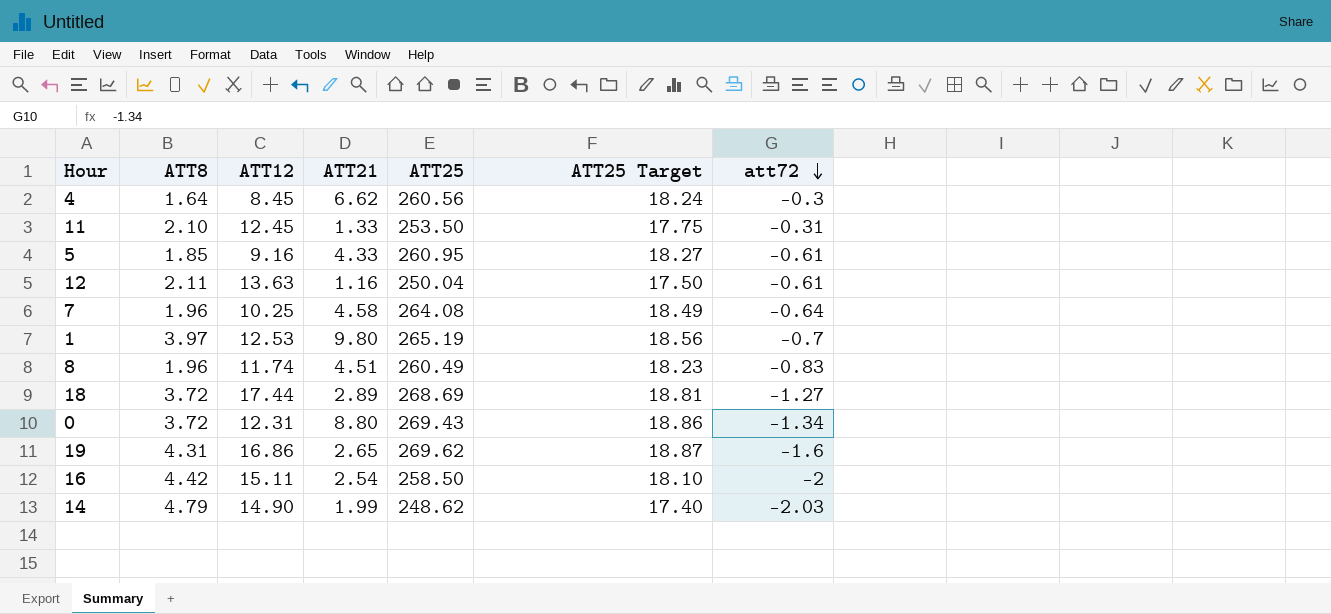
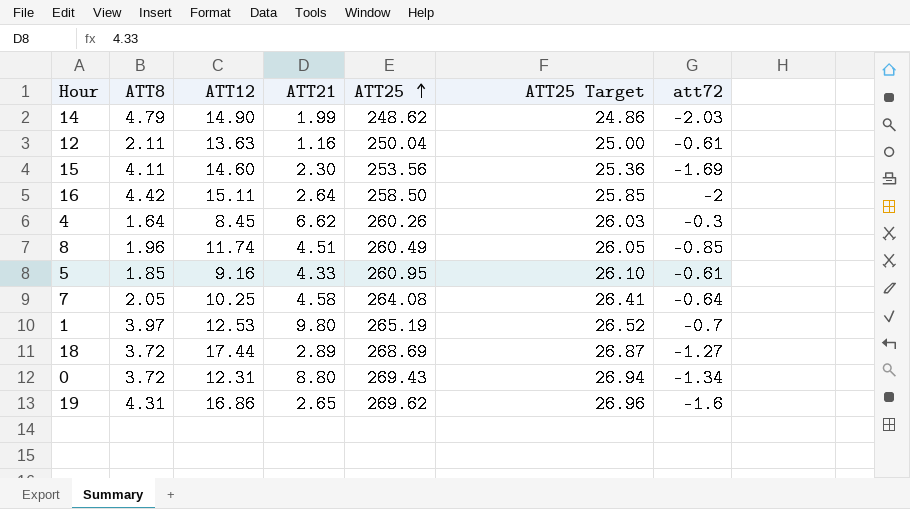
row order: att72 descending -> ATT25 ascending
column ATT25 Target | formula: [ATT25] * 0.07 -> [ATT25] * 0.1
row 11: 2.10 | 12.45 | 1.33 | 253.50 | 17.75 | -0.31 -> none
row 15: none -> 4.11 | 14.60 | 2.30 | 253.56 | 25.36 | -1.69
16 | ATT21: 2.54 -> 2.64
4 | ATT25: 260.56 -> 260.26
8 | att72: -0.83 -> -0.85
7 | ATT8: 1.96 -> 2.05

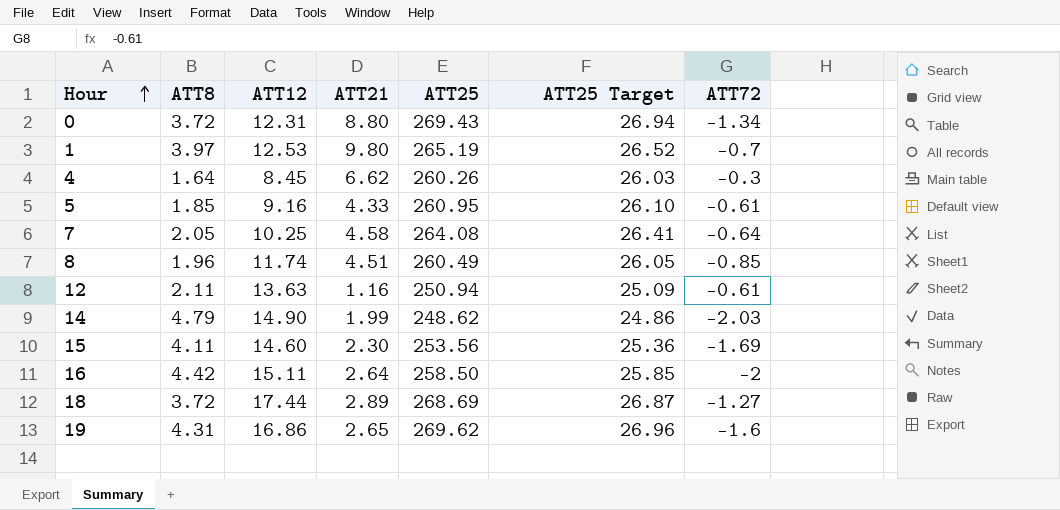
row order: ATT25 ascending -> Hour ascending
column name: att72 -> ATT72
12 | ATT25: 250.04 -> 250.94
12 | ATT25 Target: 25.00 -> 25.09

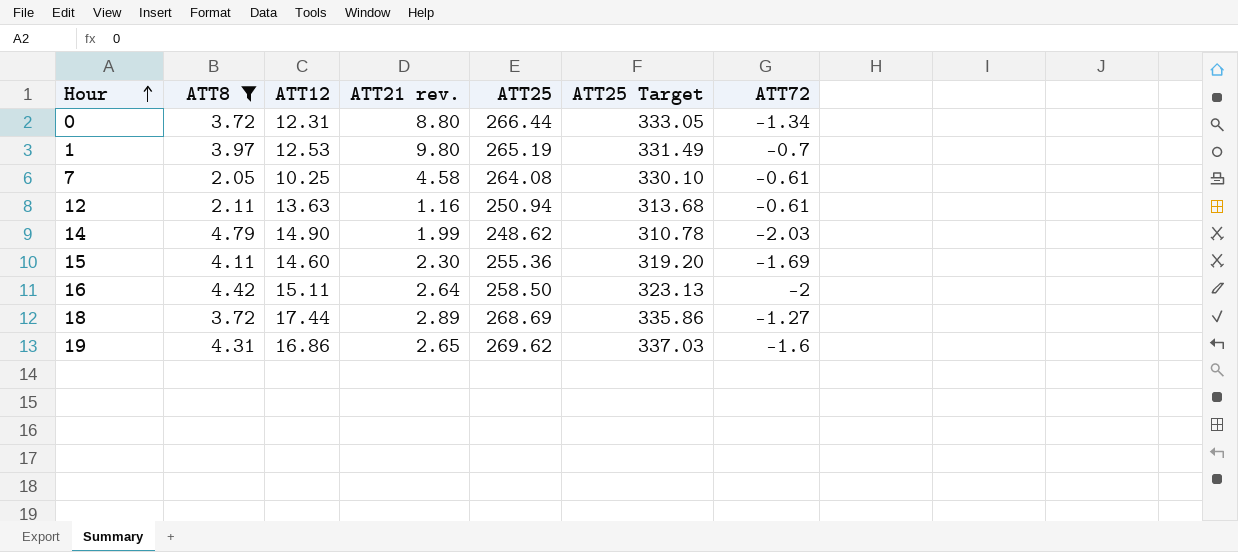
filter: none -> ATT8 >= 2.05
column name: ATT21 -> ATT21 rev.
column ATT25 Target | formula: [ATT25] * 0.1 -> [ATT25] * 1.25
0 | ATT25: 269.43 -> 266.44
7 | ATT72: -0.64 -> -0.61
15 | ATT25: 253.56 -> 255.36

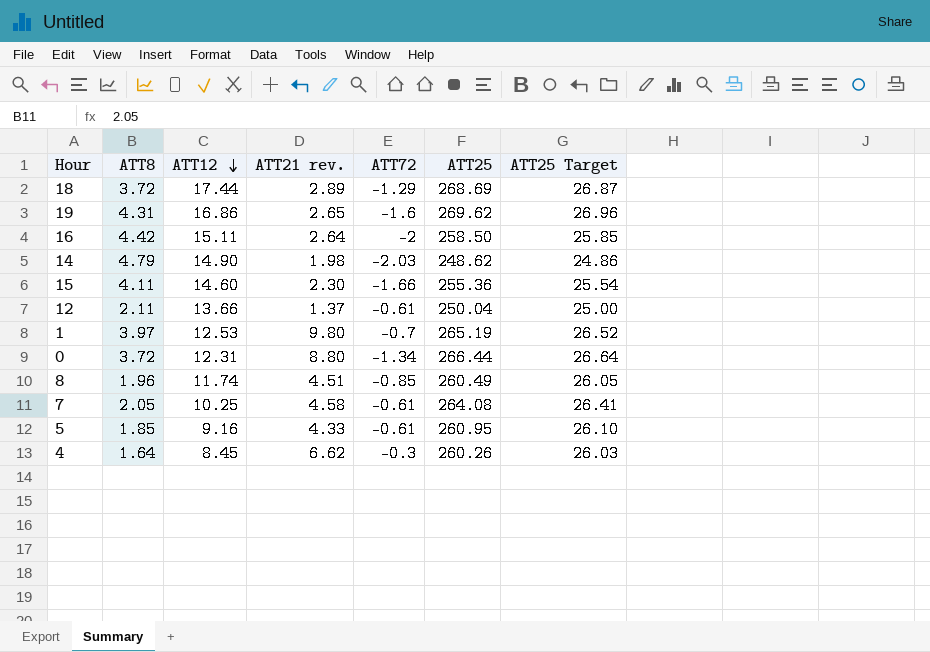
filter: ATT8 >= 2.05 -> none
row order: Hour ascending -> ATT12 descending
column ATT72 | position: 7 -> 5
column ATT25 Target | formula: [ATT25] * 1.25 -> [ATT25] * 0.1
18 | ATT72: -1.27 -> -1.29
14 | ATT21 rev.: 1.99 -> 1.98
15 | ATT72: -1.69 -> -1.66
12 | ATT12: 13.63 -> 13.66
12 | ATT21 rev.: 1.16 -> 1.37
12 | ATT25: 250.94 -> 250.04

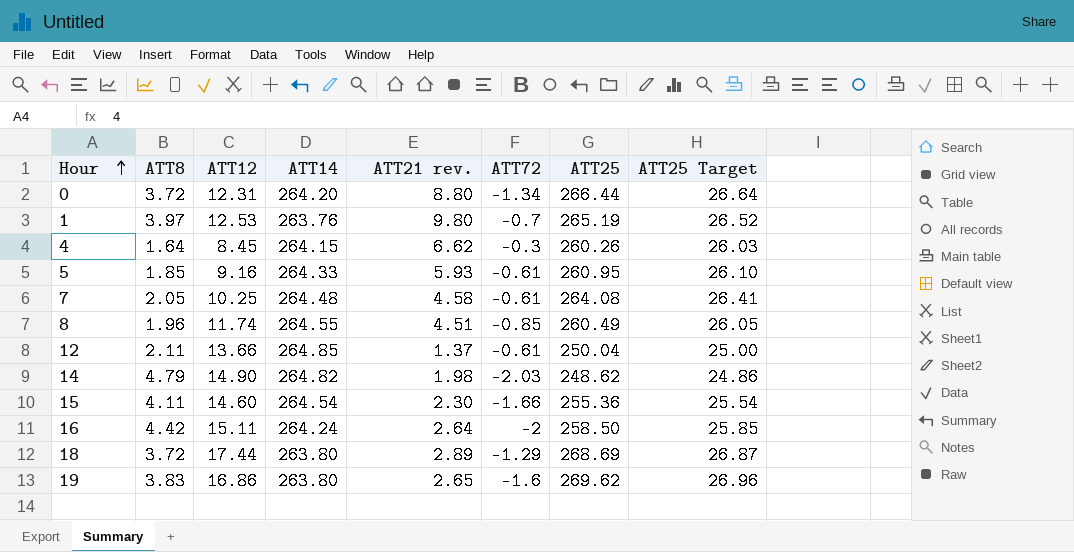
row order: ATT12 descending -> Hour ascending
column ATT14 | position: none -> 4
5 | ATT21 rev.: 4.33 -> 5.93
19 | ATT8: 4.31 -> 3.83

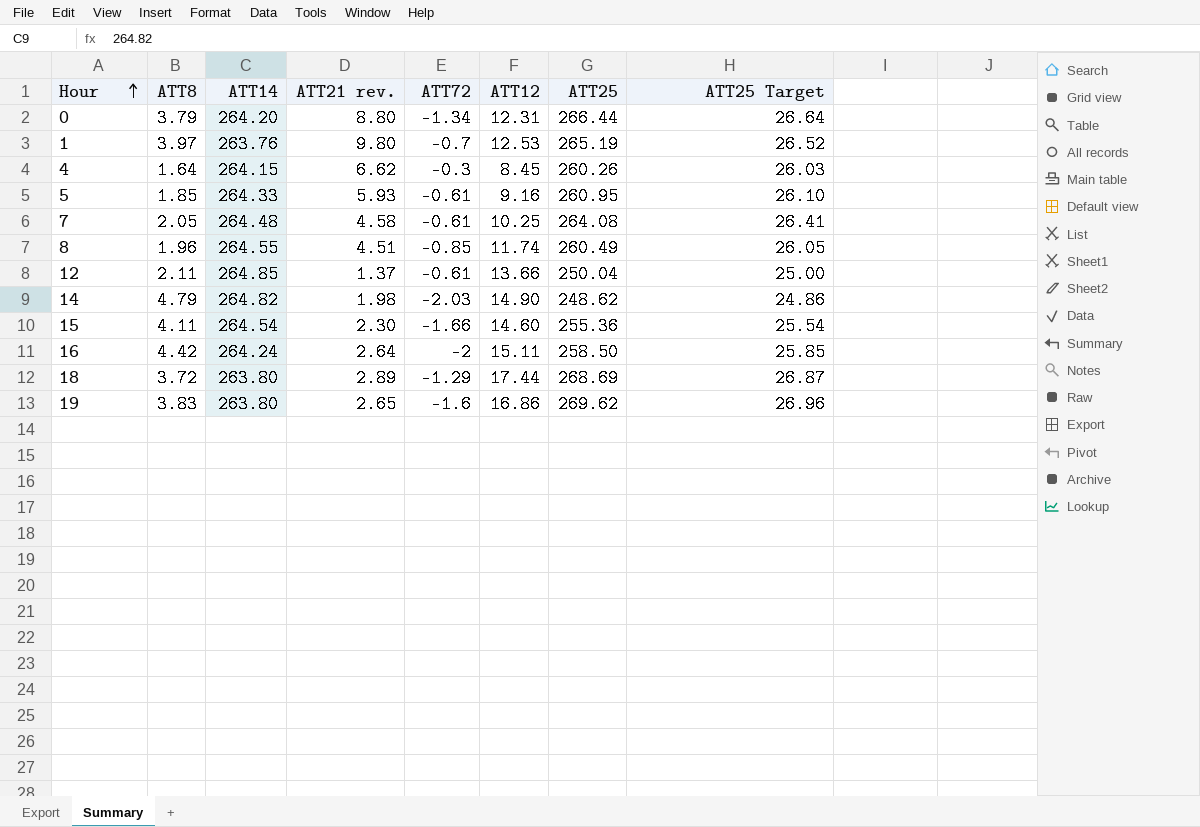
column ATT12 | position: 3 -> 6
0 | ATT8: 3.72 -> 3.79

